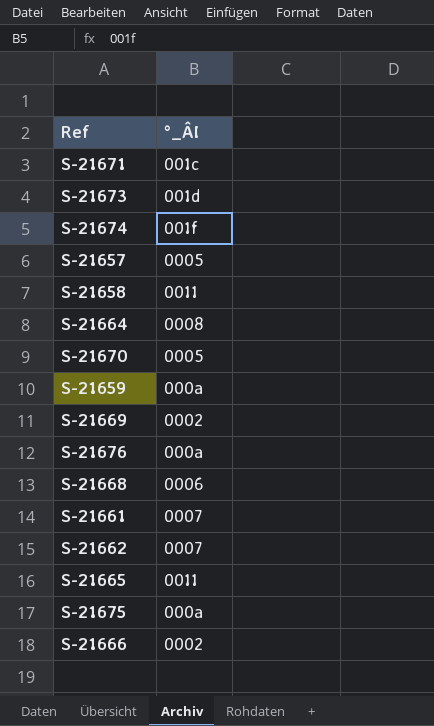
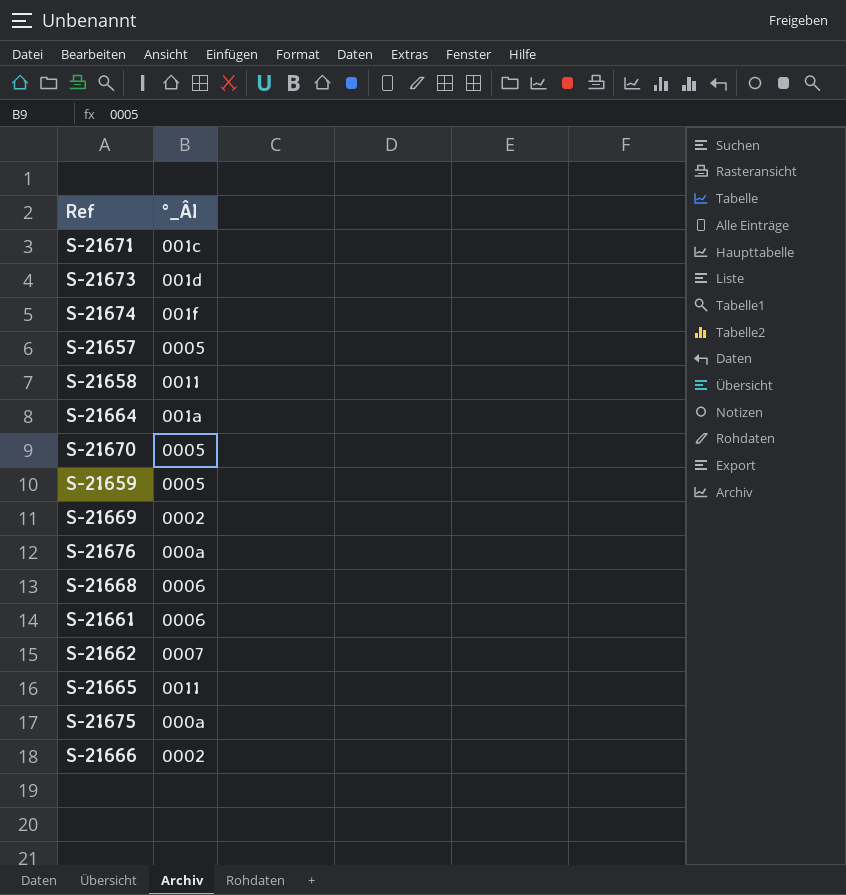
S-21664 | °_ÂI: 0008 -> 001a
S-21659 | °_ÂI: 000a -> 0005
S-21661 | °_ÂI: 0007 -> 0006

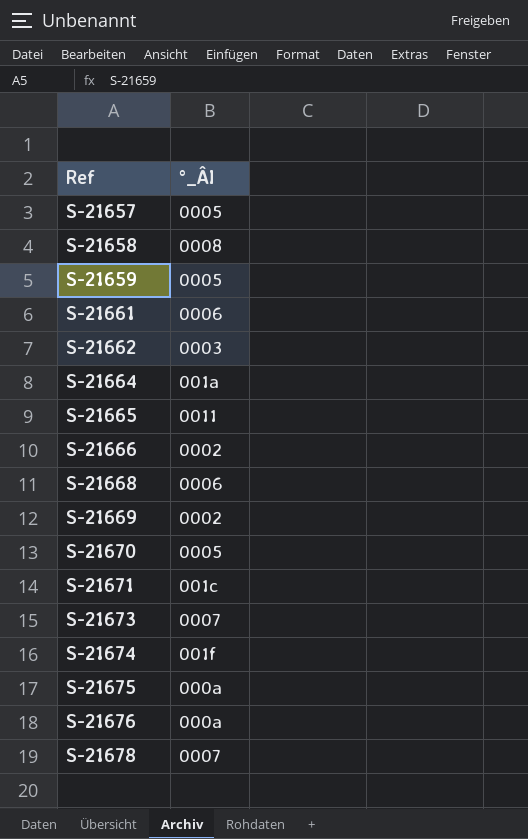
row order: none -> Ref ascending
S-21658 | °_ÂI: 0011 -> 0008
S-21662 | °_ÂI: 0007 -> 0003
S-21673 | °_ÂI: 001d -> 0007
row S-21678: none -> 0007

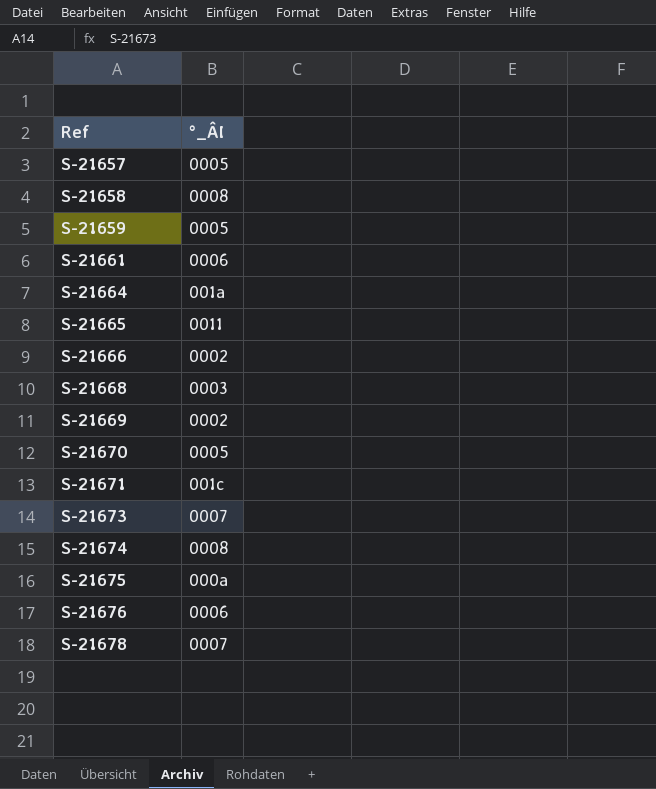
row S-21662: 0003 -> none
S-21668 | °_ÂI: 0006 -> 0003
S-21674 | °_ÂI: 001f -> 0008
S-21676 | °_ÂI: 000a -> 0006

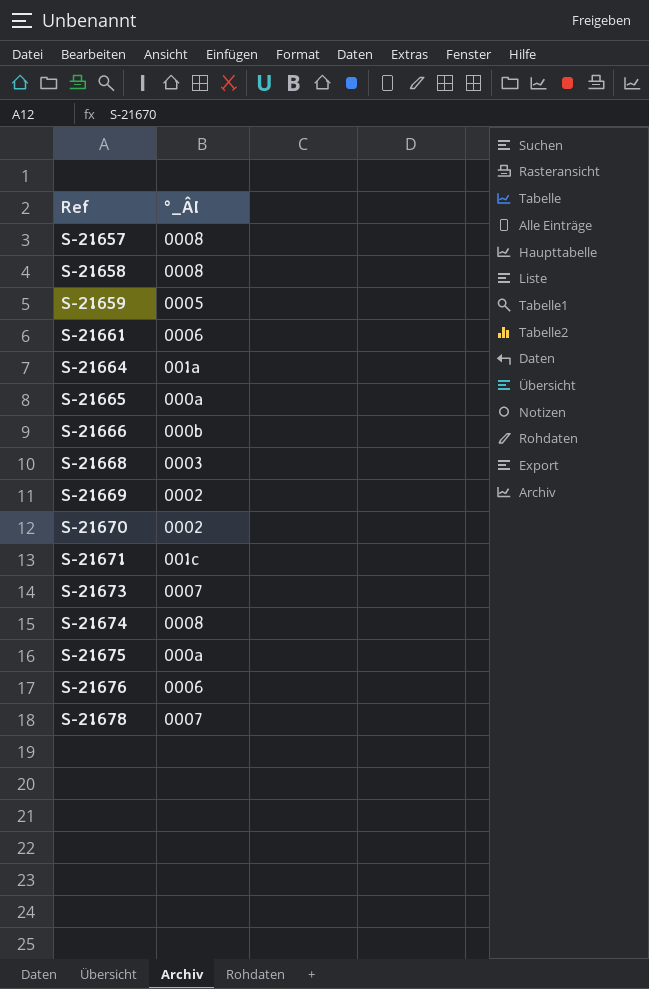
S-21657 | °_ÂI: 0005 -> 0008
S-21665 | °_ÂI: 0011 -> 000a
S-21666 | °_ÂI: 0002 -> 000b
S-21670 | °_ÂI: 0005 -> 0002

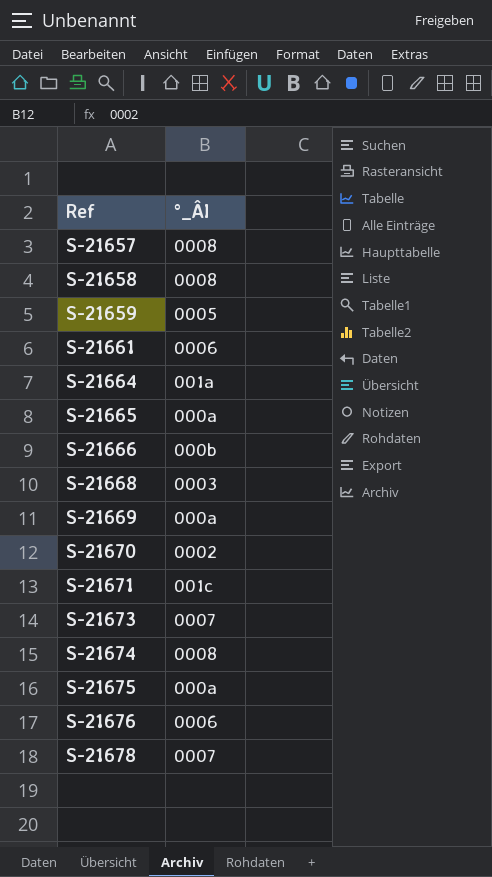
S-21669 | °_ÂI: 0002 -> 000a

